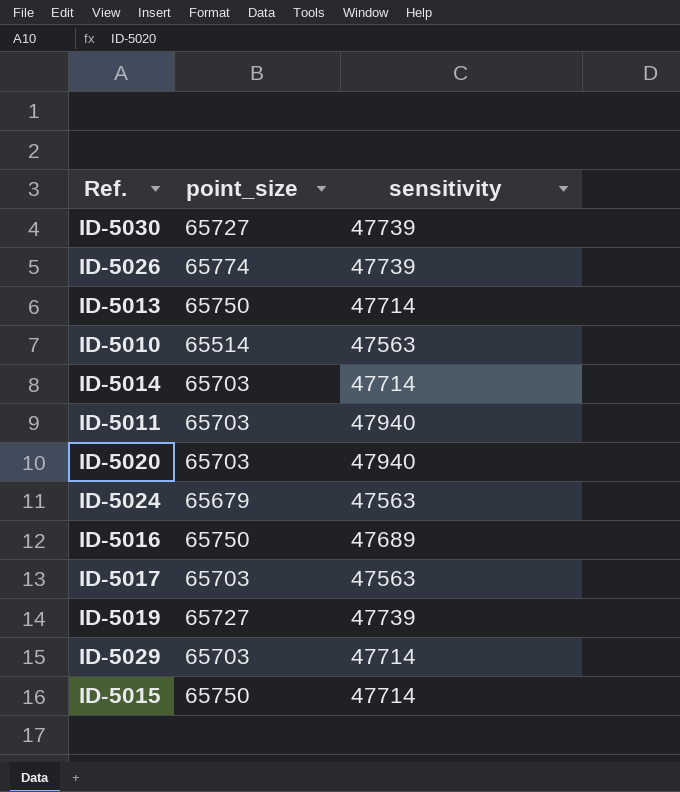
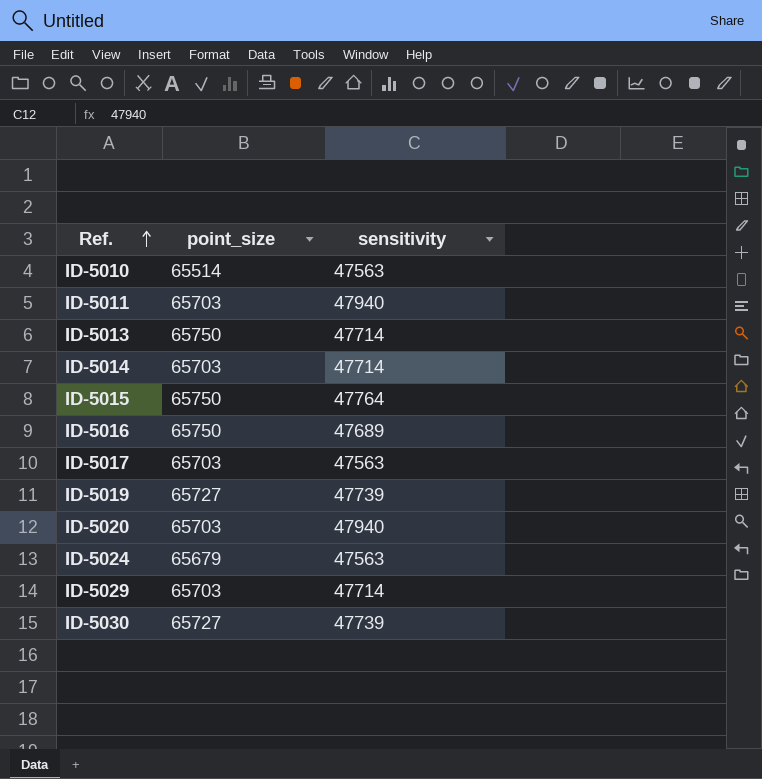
row order: none -> Ref. ascending
row ID-5026: 65774 | 47739 -> none
ID-5015 | sensitivity: 47714 -> 47764

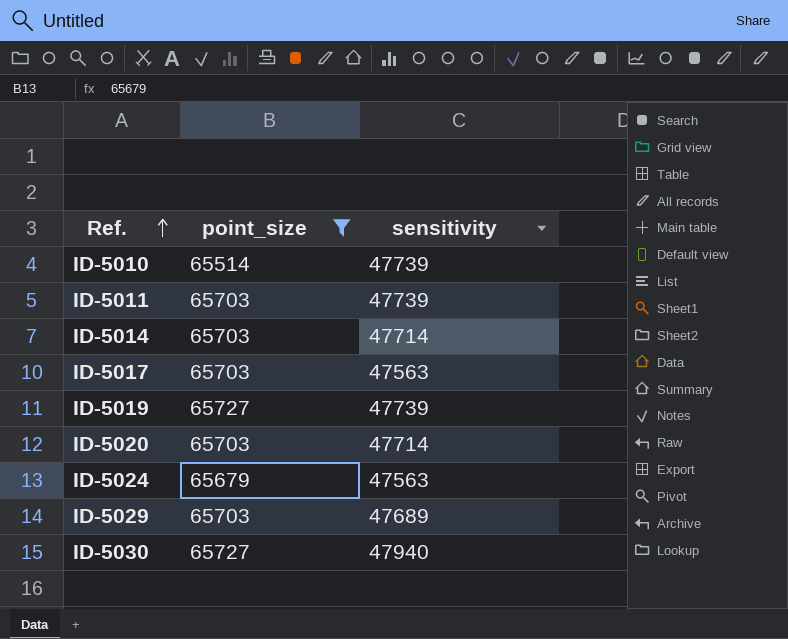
filter: none -> point_size != 65750
ID-5010 | sensitivity: 47563 -> 47739
ID-5011 | sensitivity: 47940 -> 47739
ID-5020 | sensitivity: 47940 -> 47714
ID-5029 | sensitivity: 47714 -> 47689
ID-5030 | sensitivity: 47739 -> 47940

